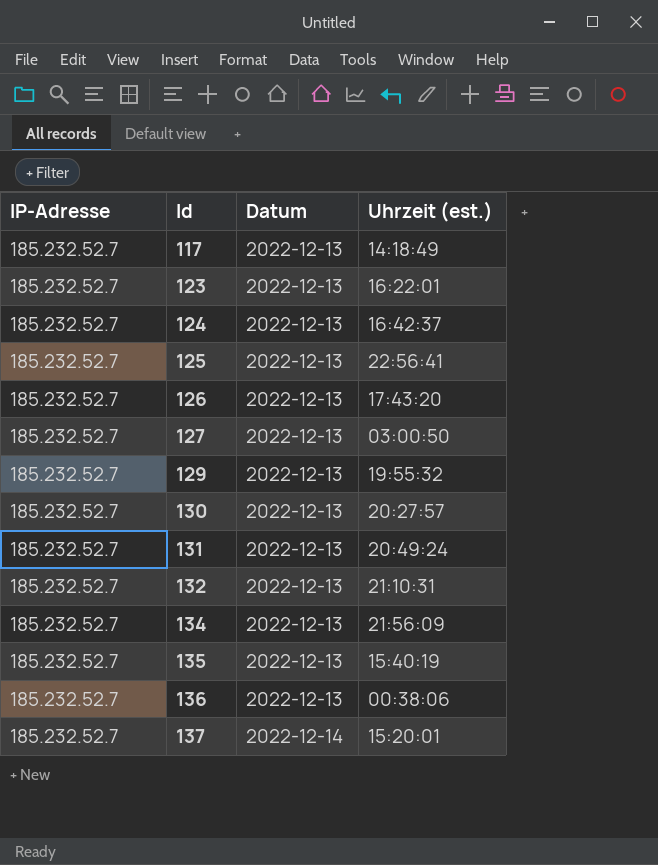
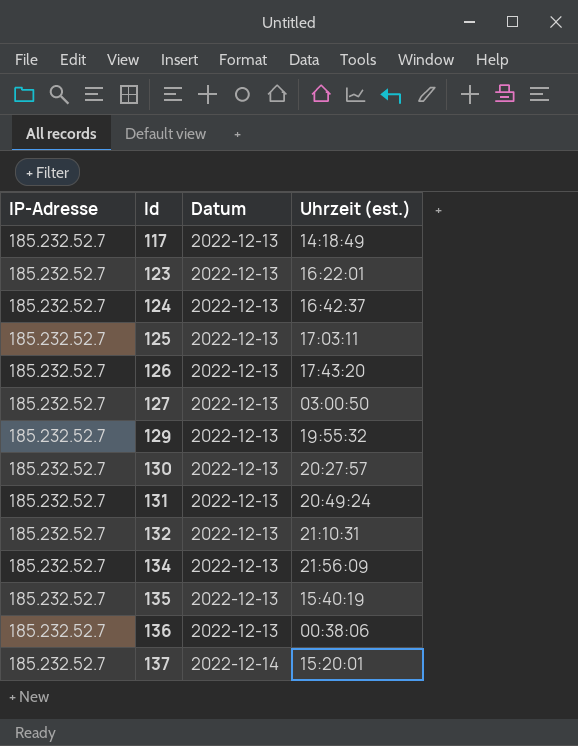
125 | Uhrzeit (est.): 22:56:41 -> 17:03:11

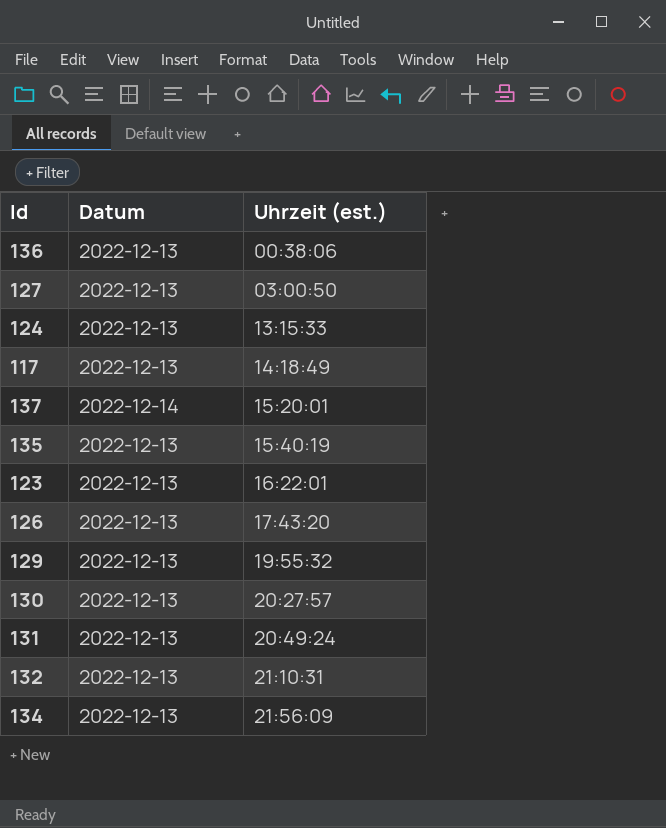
row order: Id ascending -> Uhrzeit (est.) ascending
column IP-Adresse | position: 1 -> none
row 125: 185.232.52.7 | 2022-12-13 | 17:03:11 -> none
124 | Uhrzeit (est.): 16:42:37 -> 13:15:33

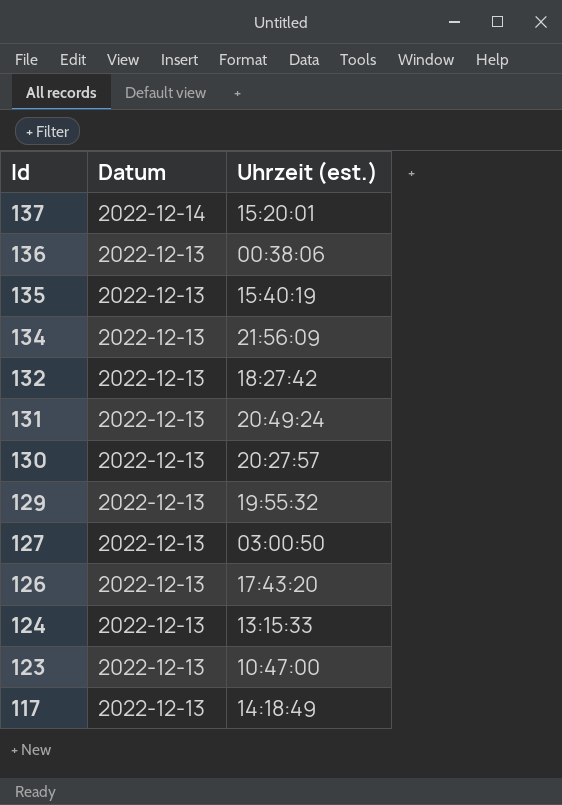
row order: Uhrzeit (est.) ascending -> Id descending
132 | Uhrzeit (est.): 21:10:31 -> 18:27:42
123 | Uhrzeit (est.): 16:22:01 -> 10:47:00

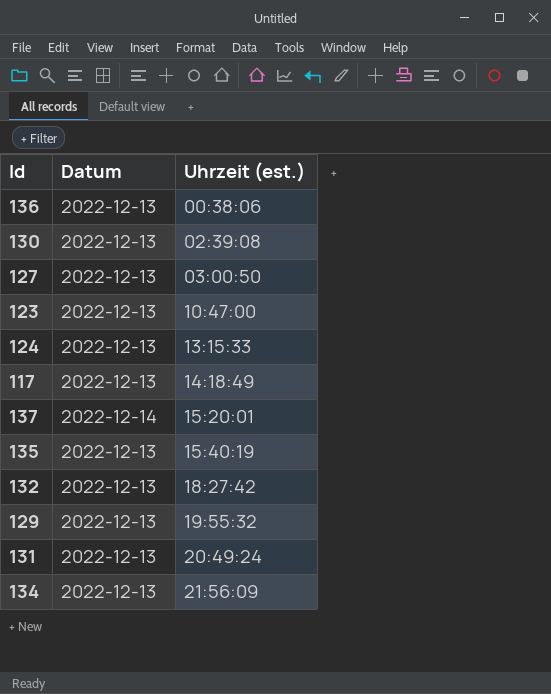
row order: Id descending -> Uhrzeit (est.) ascending
row 126: 2022-12-13 | 17:43:20 -> none
130 | Uhrzeit (est.): 20:27:57 -> 02:39:08

